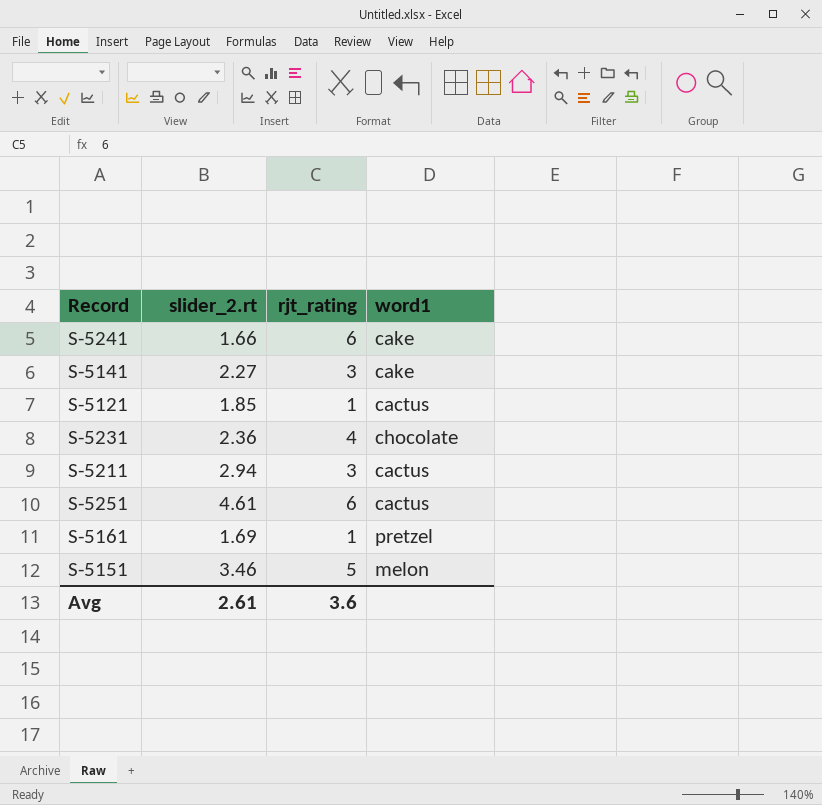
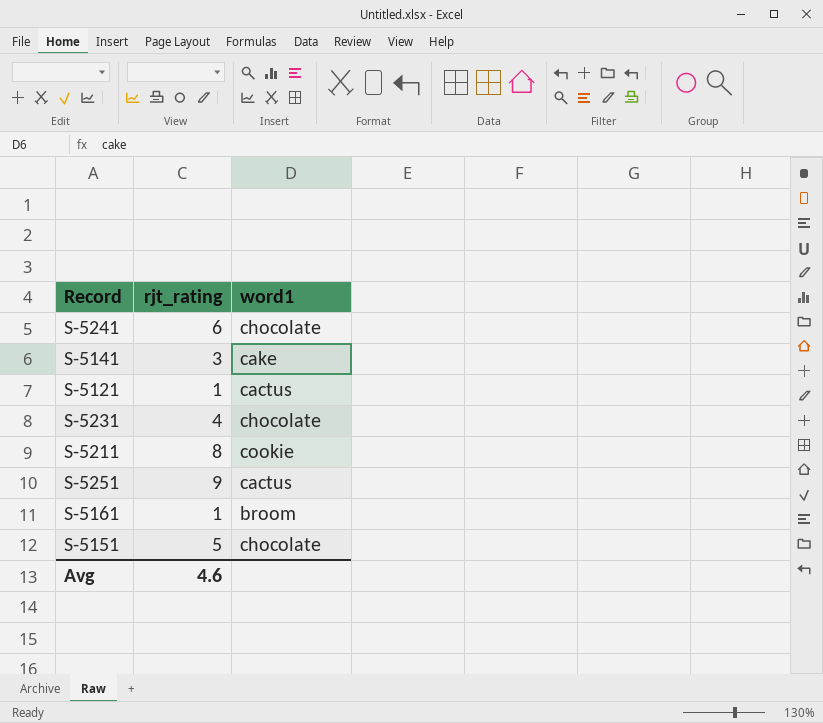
column slider_2.rt | position: 2 -> none
S-5241 | word1: cake -> chocolate
S-5211 | rjt_rating: 3 -> 8
S-5211 | word1: cactus -> cookie
S-5251 | rjt_rating: 6 -> 9
S-5161 | word1: pretzel -> broom
S-5151 | word1: melon -> chocolate
Avg | rjt_rating: 3.6 -> 4.6

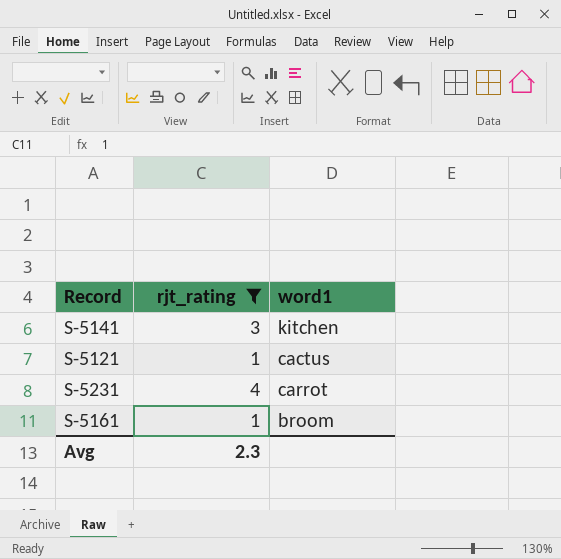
filter: none -> rjt_rating <= 4
S-5141 | word1: cake -> kitchen
S-5231 | word1: chocolate -> carrot
Avg | rjt_rating: 4.6 -> 2.3

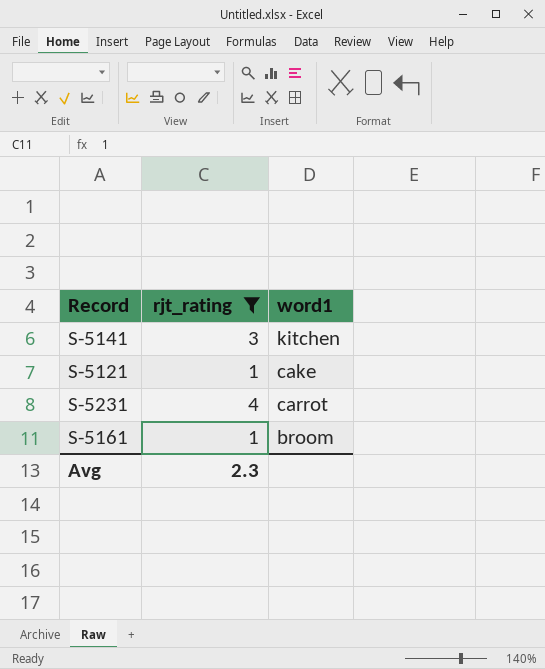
S-5121 | word1: cactus -> cake

